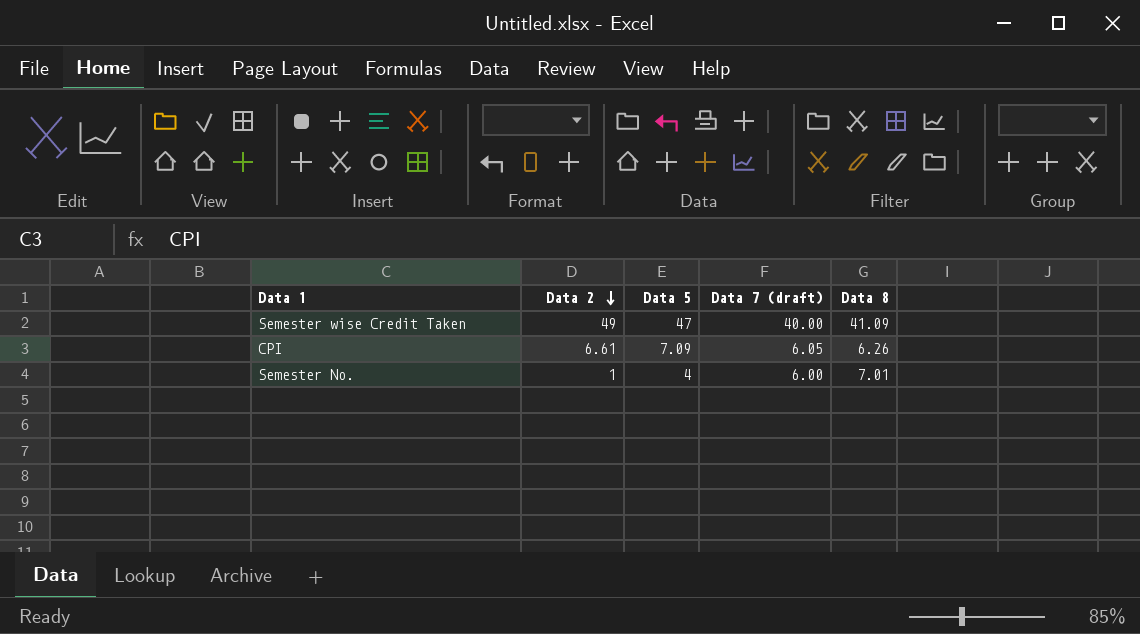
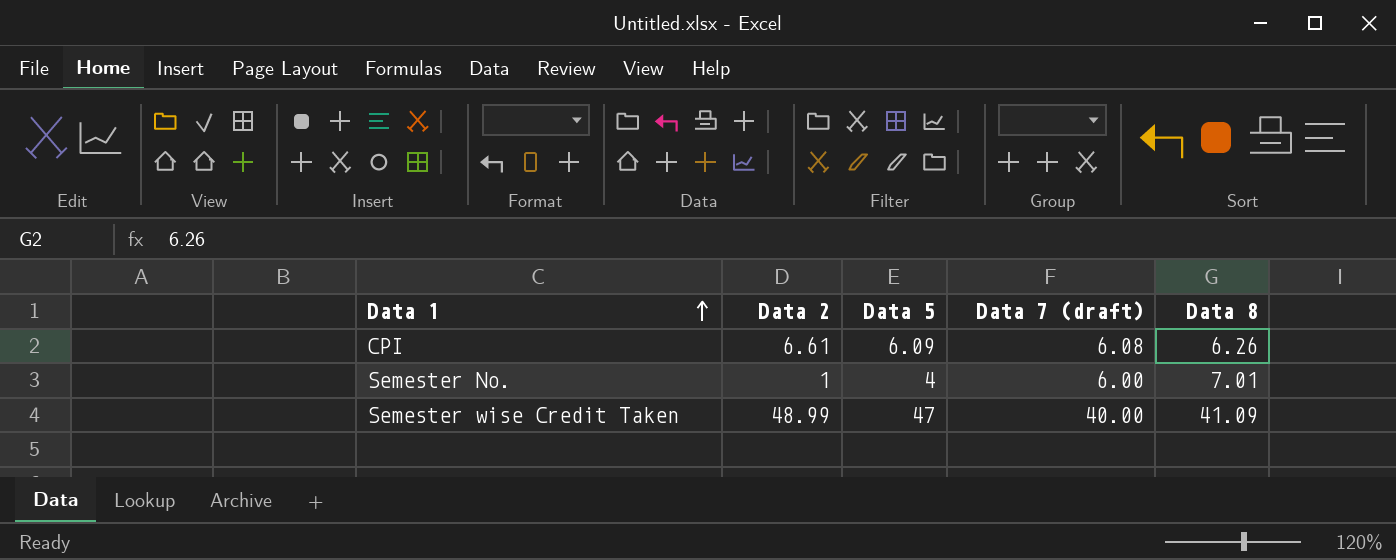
row order: Data 2 descending -> Data 1 ascending
CPI | Data 5: 7.09 -> 6.09
CPI | Data 7 (draft): 6.05 -> 6.08
Semester wise Credit Taken | Data 2: 49 -> 48.99

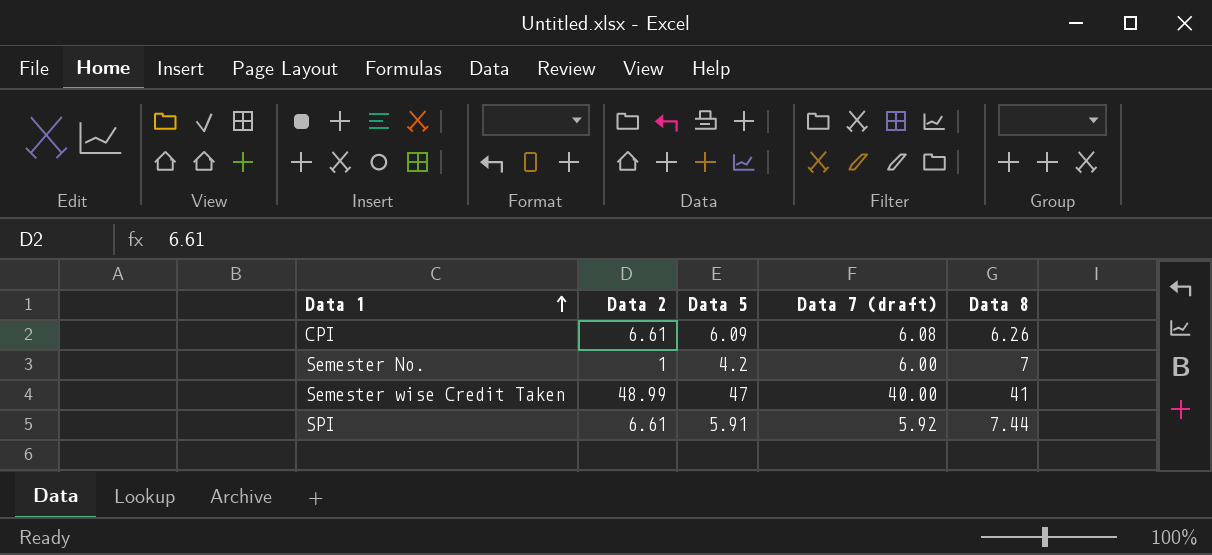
Semester No. | Data 5: 4 -> 4.2
Semester No. | Data 8: 7.01 -> 7
Semester wise Credit Taken | Data 8: 41.09 -> 41
row SPI: none -> 6.61 | 5.91 | 5.92 | 7.44

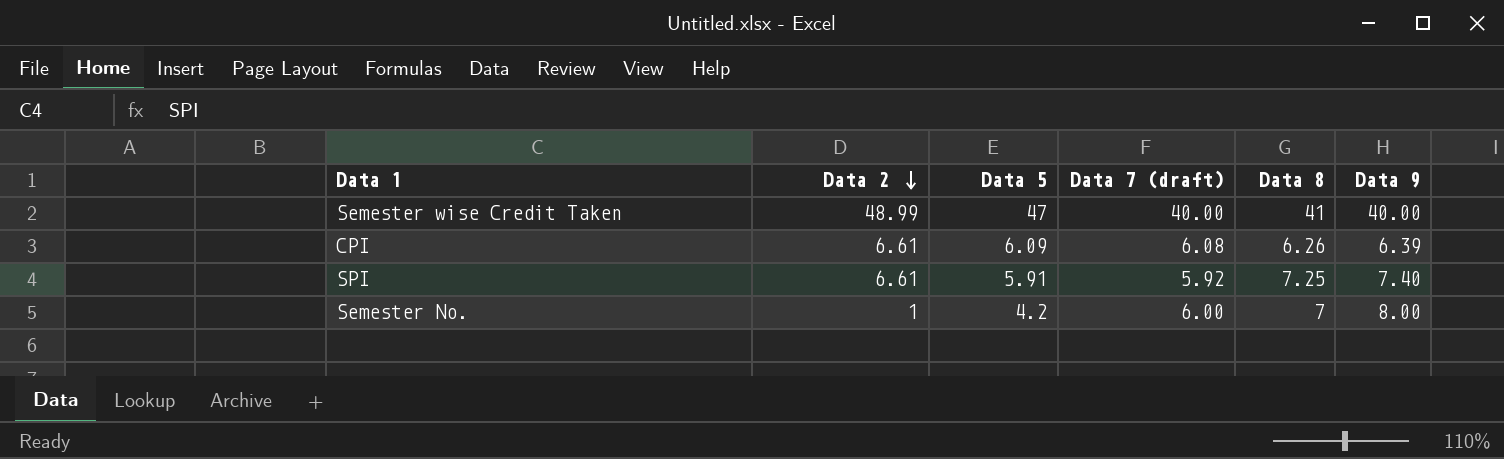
row order: Data 1 ascending -> Data 2 descending
column Data 9 | position: none -> 6
SPI | Data 8: 7.44 -> 7.25

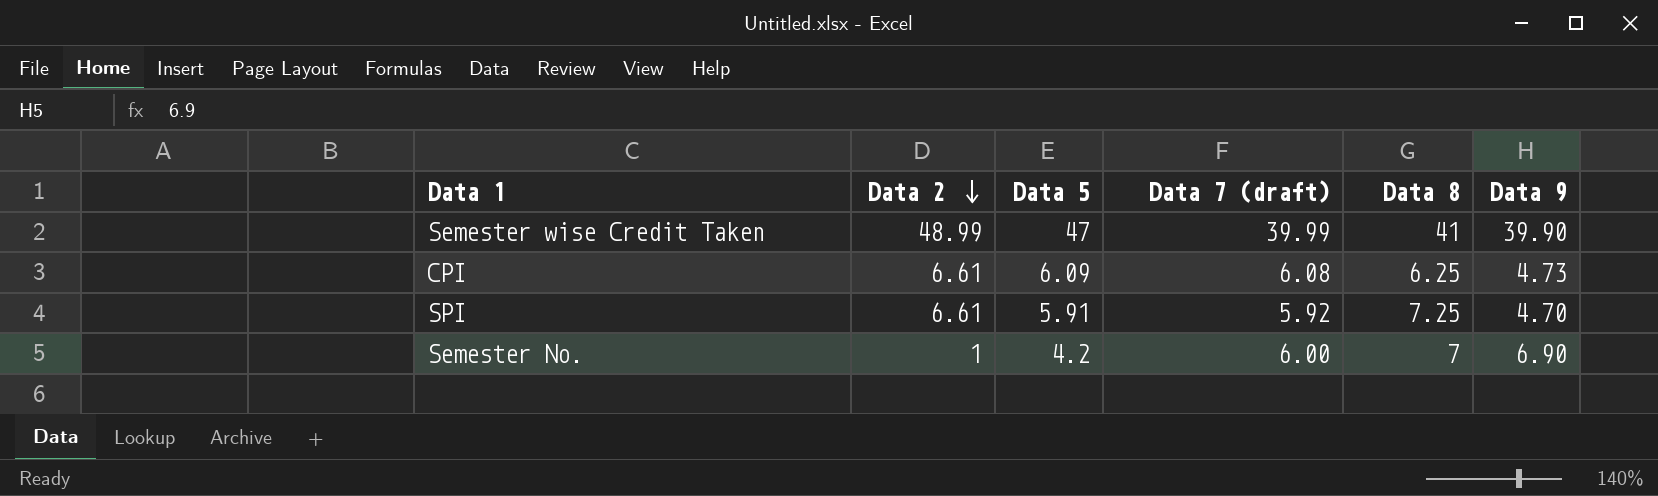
Semester wise Credit Taken | Data 7 (draft): 40.00 -> 39.99
Semester wise Credit Taken | Data 9: 40.00 -> 39.90
CPI | Data 8: 6.26 -> 6.25
CPI | Data 9: 6.39 -> 4.73
SPI | Data 9: 7.40 -> 4.70
Semester No. | Data 9: 8.00 -> 6.90

